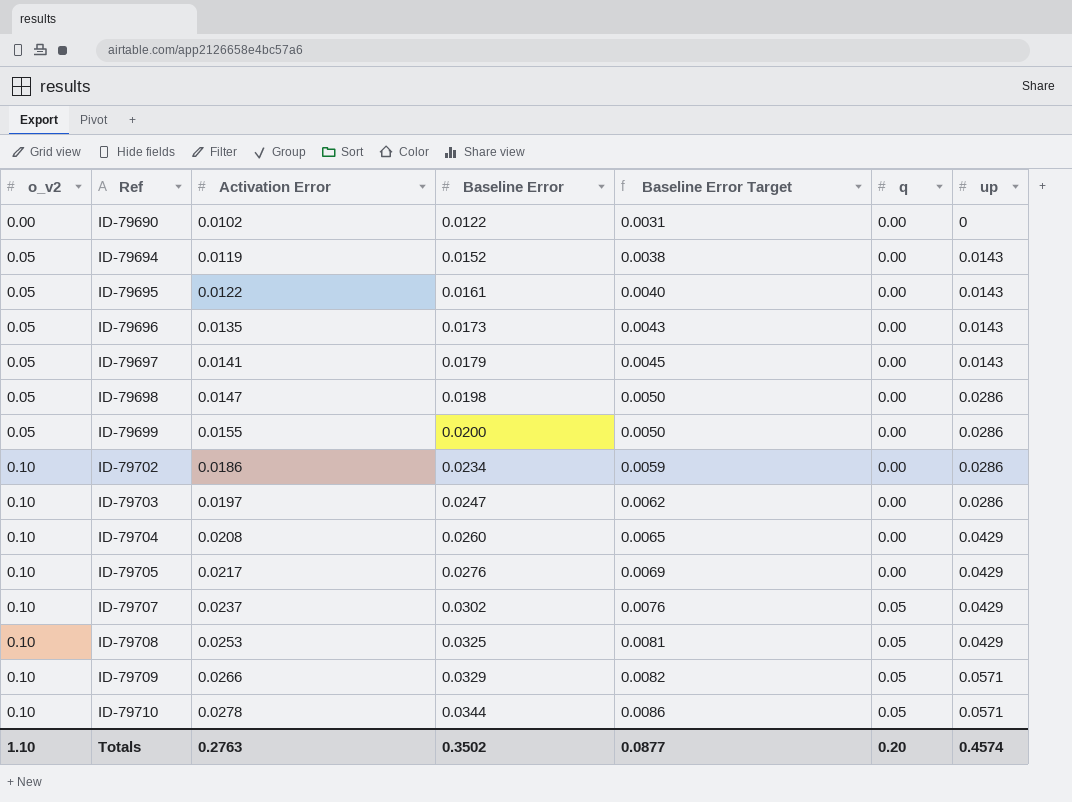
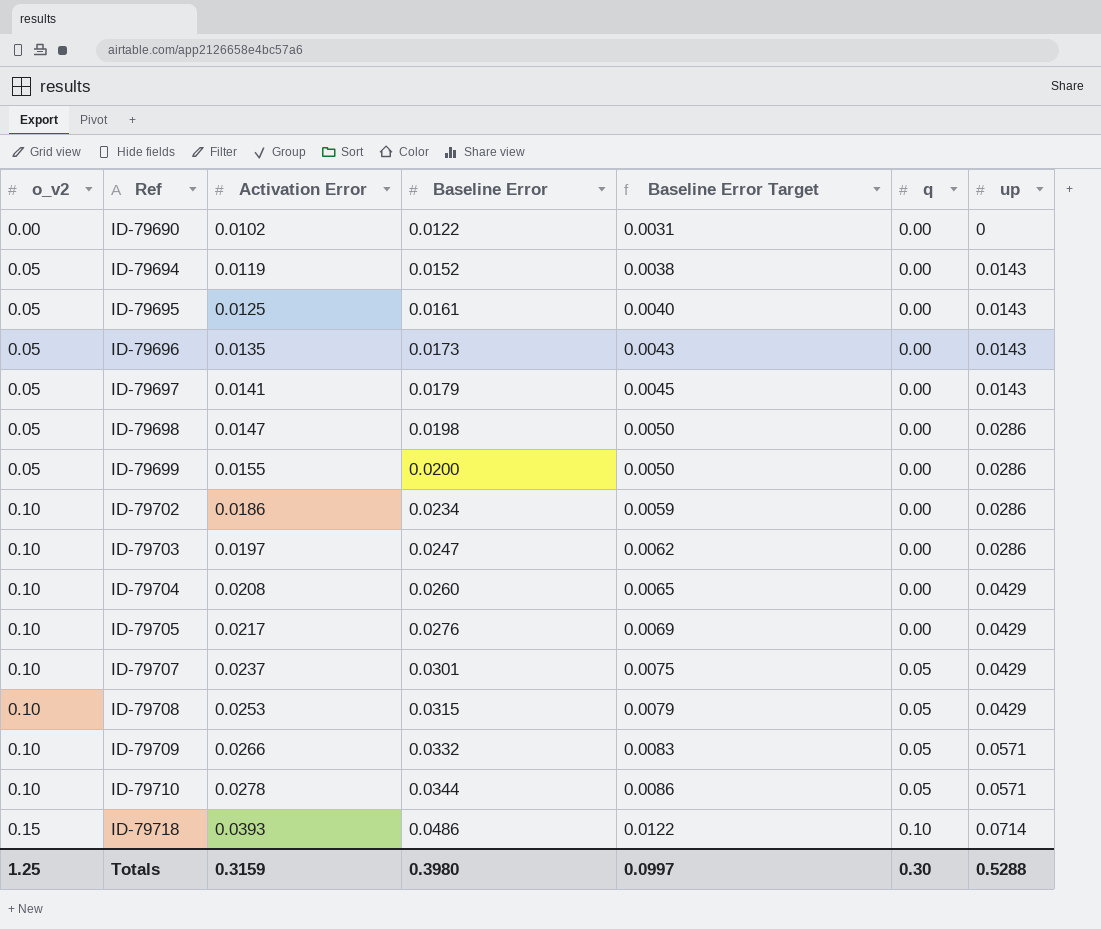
ID-79695 | Activation Error: 0.0122 -> 0.0125
ID-79707 | Baseline Error: 0.0302 -> 0.0301
ID-79707 | Baseline Error Target: 0.0076 -> 0.0075
ID-79708 | Baseline Error: 0.0325 -> 0.0315
ID-79708 | Baseline Error Target: 0.0081 -> 0.0079
ID-79709 | Baseline Error: 0.0329 -> 0.0332
ID-79709 | Baseline Error Target: 0.0082 -> 0.0083
row ID-79718: none -> 0.15 | 0.0393 | 0.0486 | 0.0122 | 0.10 | 0.0714
Totals | o_v2: 1.10 -> 1.25
Totals | Activation Error: 0.2763 -> 0.3159
Totals | Baseline Error: 0.3502 -> 0.3980
Totals | Baseline Error Target: 0.0877 -> 0.0997
Totals | q: 0.20 -> 0.30
Totals | up: 0.4574 -> 0.5288

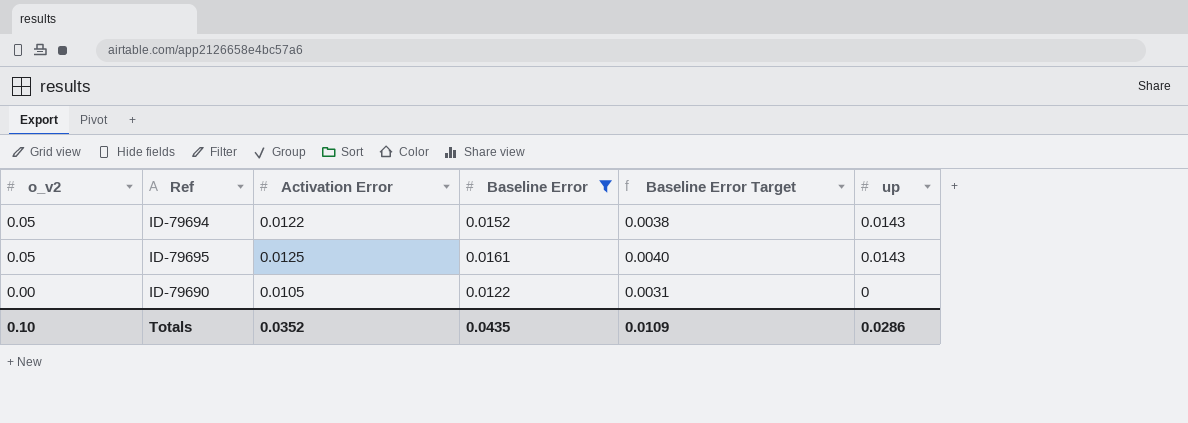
filter: none -> Baseline Error <= 0.0161
row order: o_v2 ascending -> o_v2 descending
column q | position: 6 -> none
ID-79694 | Activation Error: 0.0119 -> 0.0122
ID-79690 | Activation Error: 0.0102 -> 0.0105
Totals | o_v2: 1.25 -> 0.10
Totals | Activation Error: 0.3159 -> 0.0352
Totals | Baseline Error: 0.3980 -> 0.0435
Totals | Baseline Error Target: 0.0997 -> 0.0109
Totals | up: 0.5288 -> 0.0286

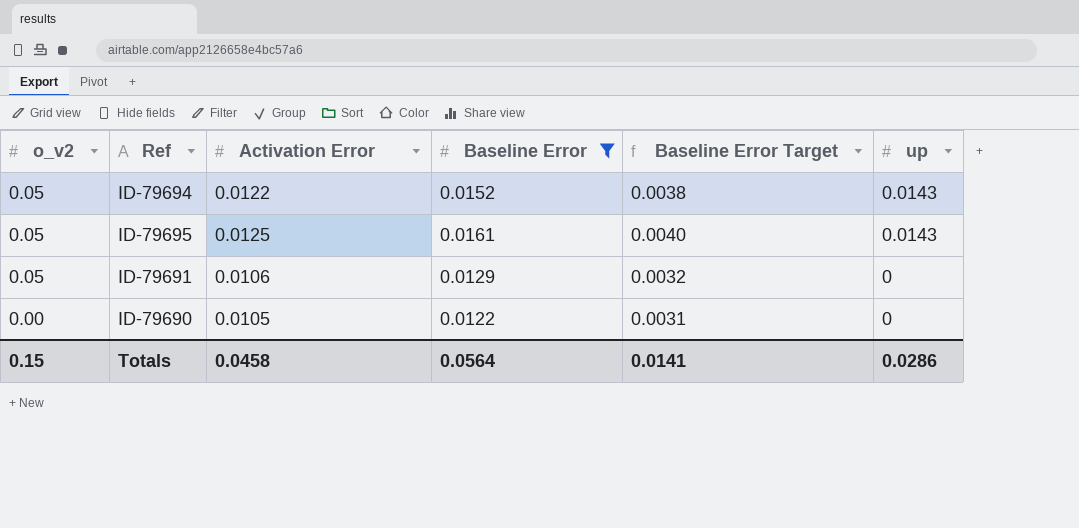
row ID-79691: none -> 0.05 | 0.0106 | 0.0129 | 0.0032 | 0
Totals | o_v2: 0.10 -> 0.15
Totals | Activation Error: 0.0352 -> 0.0458
Totals | Baseline Error: 0.0435 -> 0.0564
Totals | Baseline Error Target: 0.0109 -> 0.0141

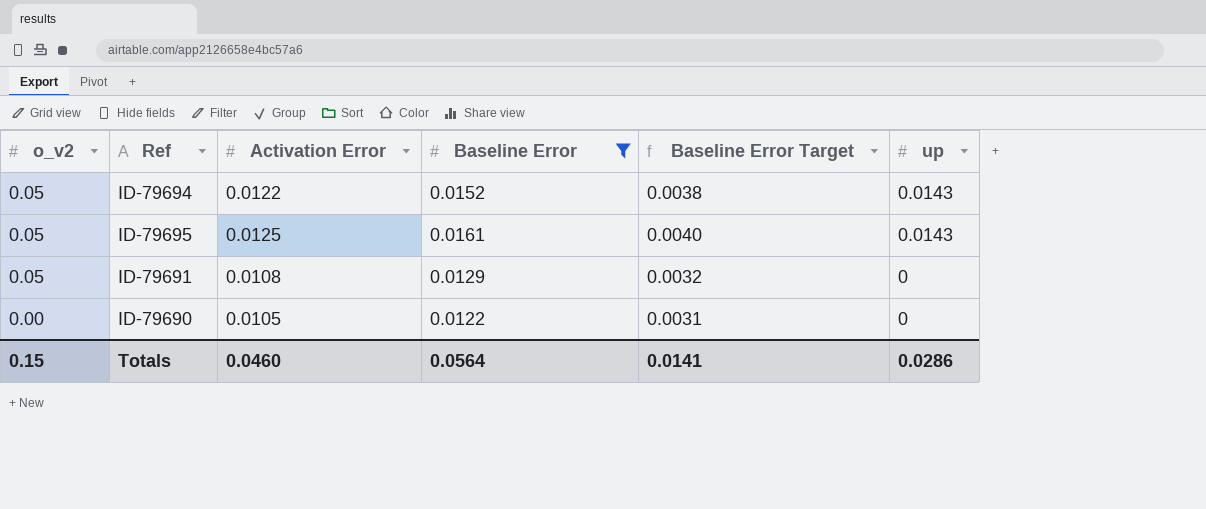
ID-79691 | Activation Error: 0.0106 -> 0.0108
Totals | Activation Error: 0.0458 -> 0.0460

